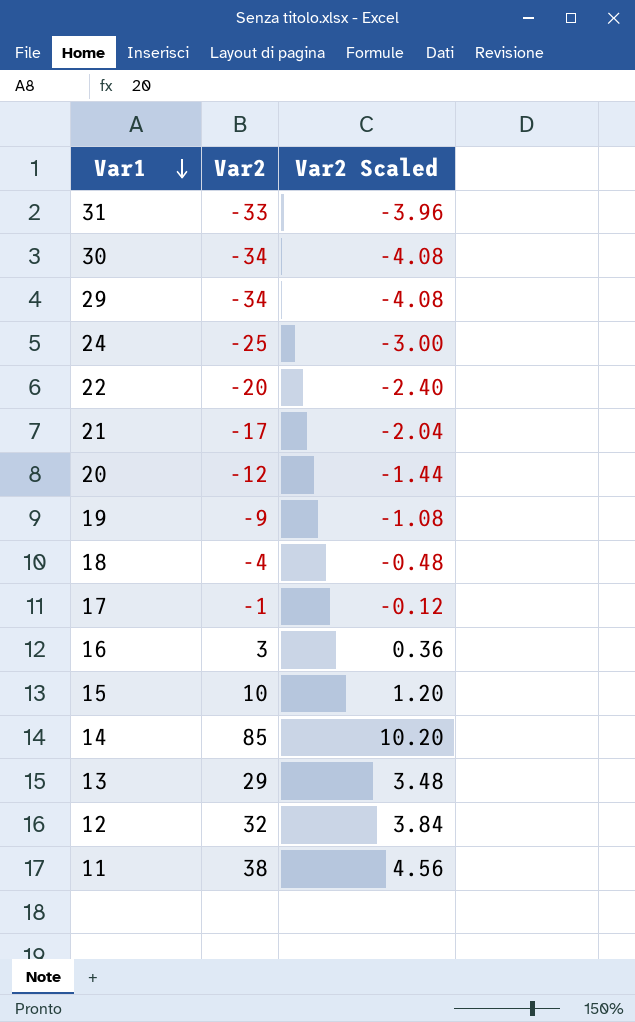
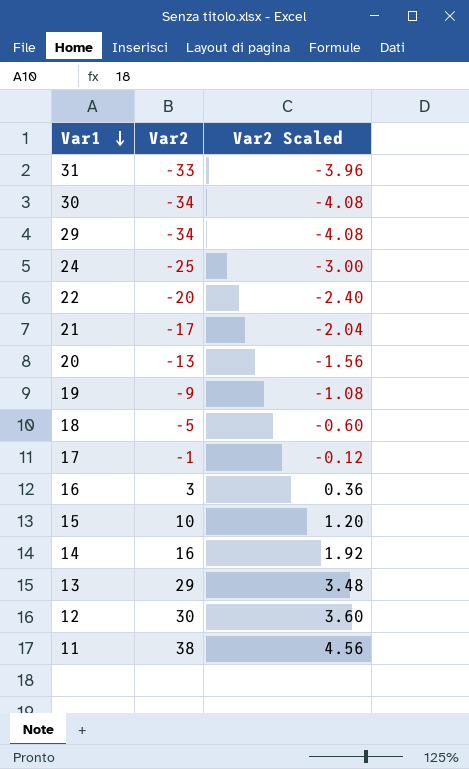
20 | Var2: -12 -> -13
20 | Var2 Scaled: -1.44 -> -1.56
18 | Var2: -4 -> -5
18 | Var2 Scaled: -0.48 -> -0.60
14 | Var2: 85 -> 16
14 | Var2 Scaled: 10.20 -> 1.92
12 | Var2: 32 -> 30
12 | Var2 Scaled: 3.84 -> 3.60

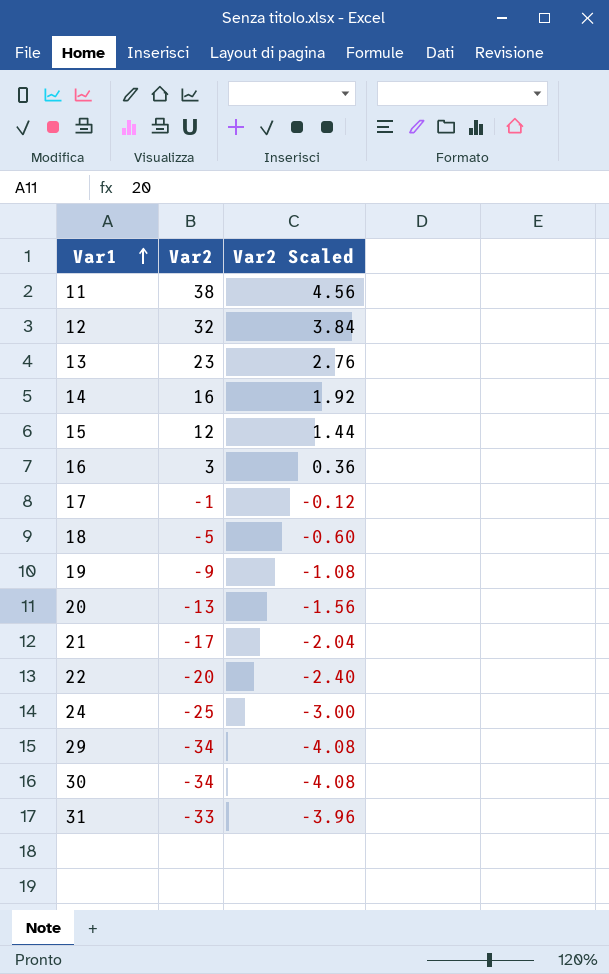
row order: Var1 descending -> Var1 ascending
12 | Var2: 30 -> 32
12 | Var2 Scaled: 3.60 -> 3.84
13 | Var2: 29 -> 23
13 | Var2 Scaled: 3.48 -> 2.76
15 | Var2: 10 -> 12
15 | Var2 Scaled: 1.20 -> 1.44

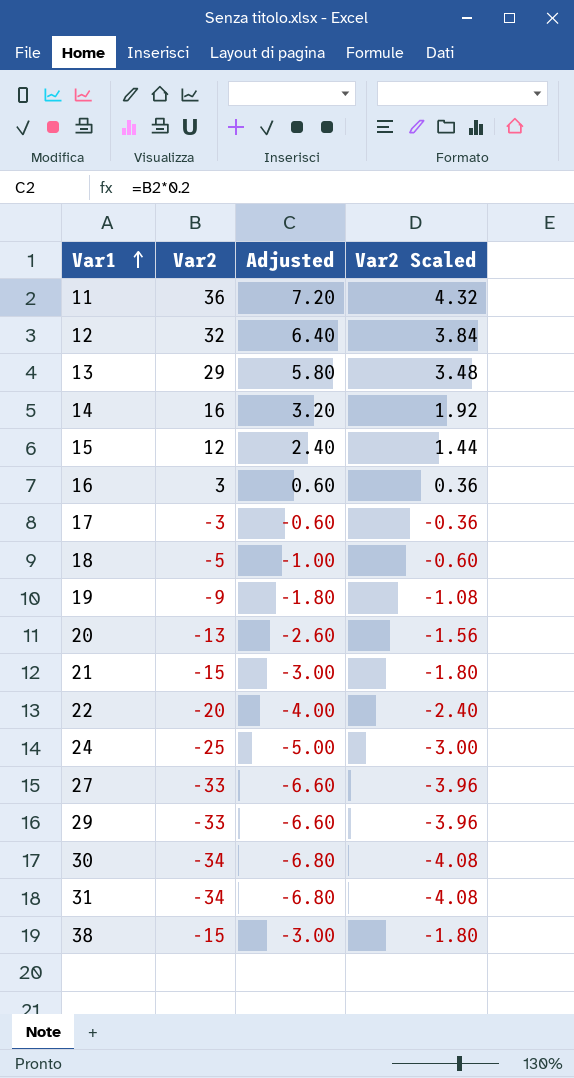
column Adjusted | formula: none -> [Var2] * 0.2
11 | Var2: 38 -> 36
11 | Var2 Scaled: 4.56 -> 4.32
13 | Var2: 23 -> 29
13 | Var2 Scaled: 2.76 -> 3.48
17 | Var2: -1 -> -3
17 | Var2 Scaled: -0.12 -> -0.36
21 | Var2: -17 -> -15
21 | Var2 Scaled: -2.04 -> -1.80
row 27: none -> -33 | -6.60 | -3.96
29 | Var2: -34 -> -33
29 | Var2 Scaled: -4.08 -> -3.96
31 | Var2: -33 -> -34
31 | Var2 Scaled: -3.96 -> -4.08
row 38: none -> -15 | -3.00 | -1.80

